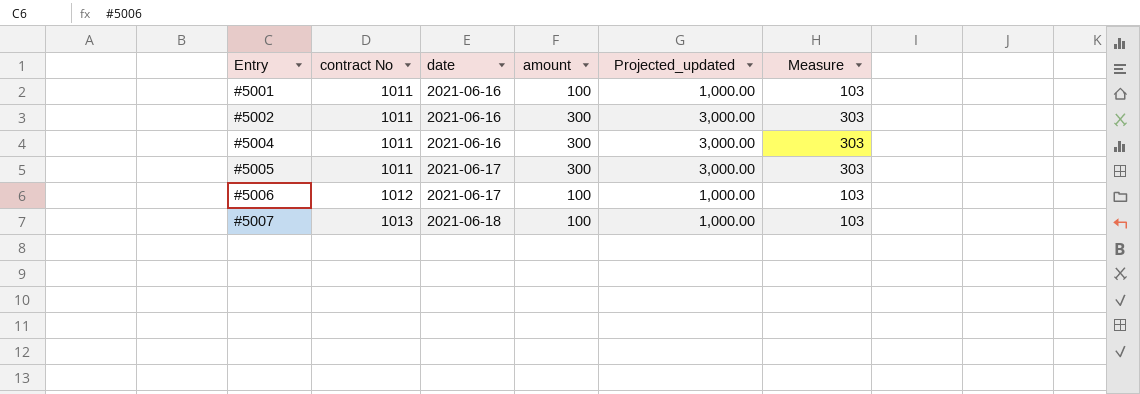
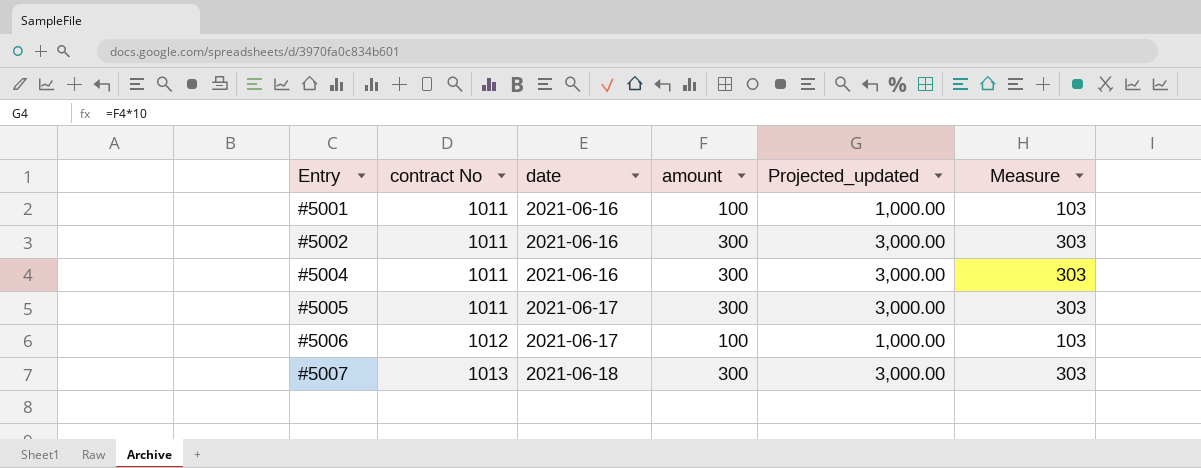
#5007 | amount: 100 -> 300
#5007 | Projected_updated: 1,000.00 -> 3,000.00
#5007 | Measure: 103 -> 303

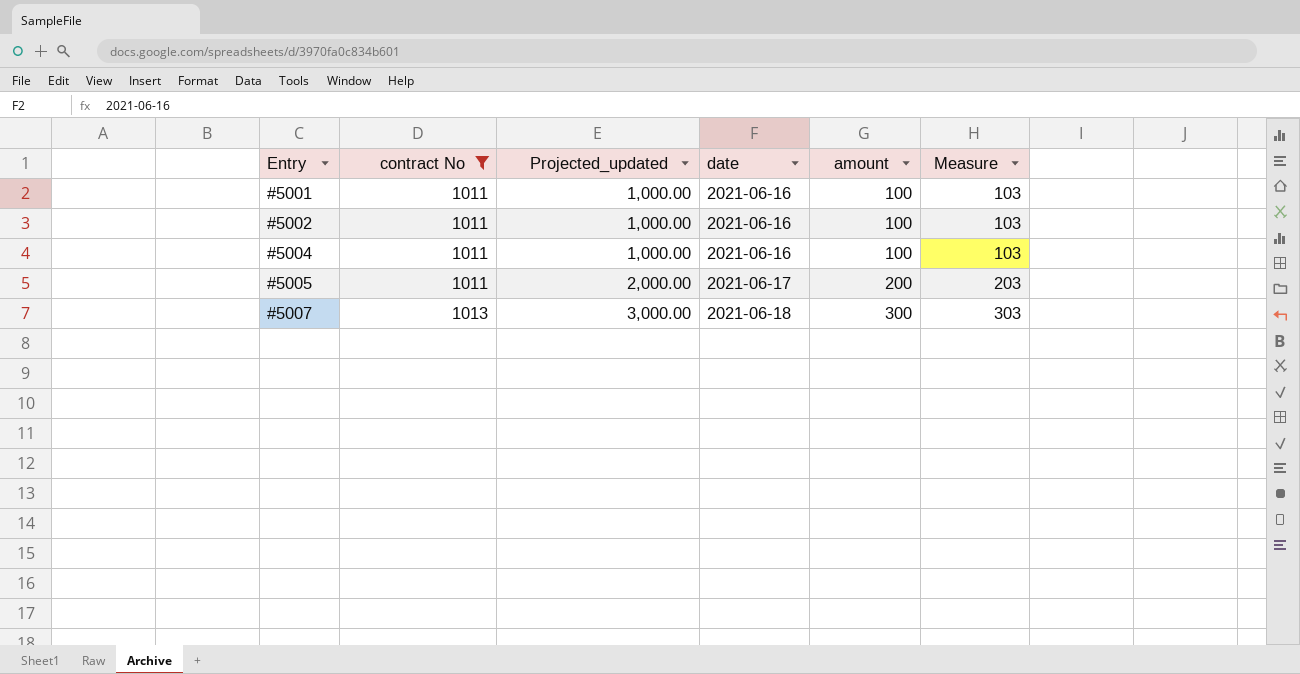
filter: none -> contract No != 1012
column Projected_updated | position: 5 -> 3
#5002 | Projected_updated: 3,000.00 -> 1,000.00
#5002 | amount: 300 -> 100
#5002 | Measure: 303 -> 103
#5004 | Projected_updated: 3,000.00 -> 1,000.00
#5004 | amount: 300 -> 100
#5004 | Measure: 303 -> 103
#5005 | Projected_updated: 3,000.00 -> 2,000.00
#5005 | amount: 300 -> 200
#5005 | Measure: 303 -> 203

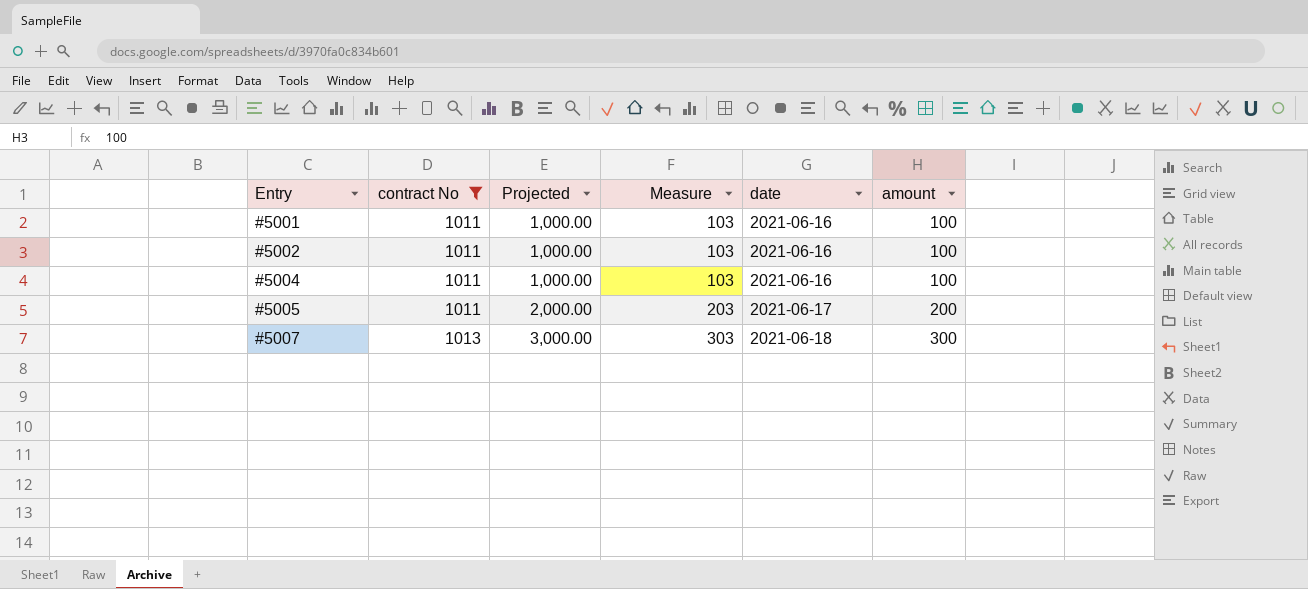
column name: Projected_updated -> Projected
column Measure | position: 6 -> 4

